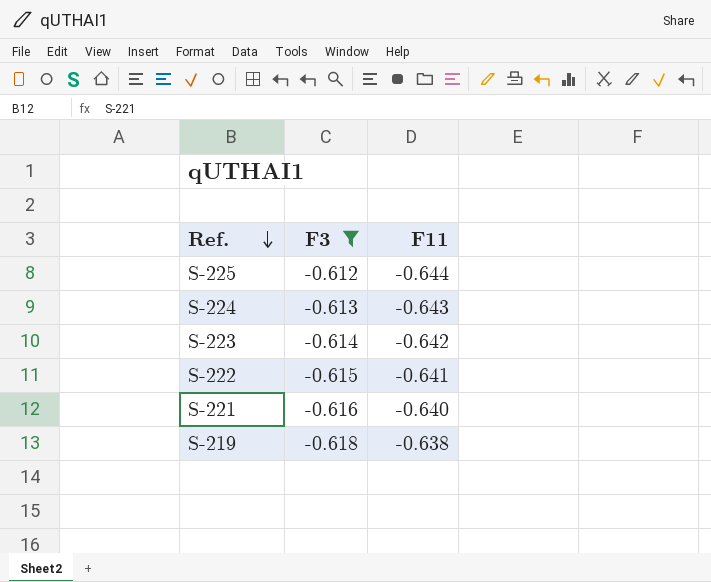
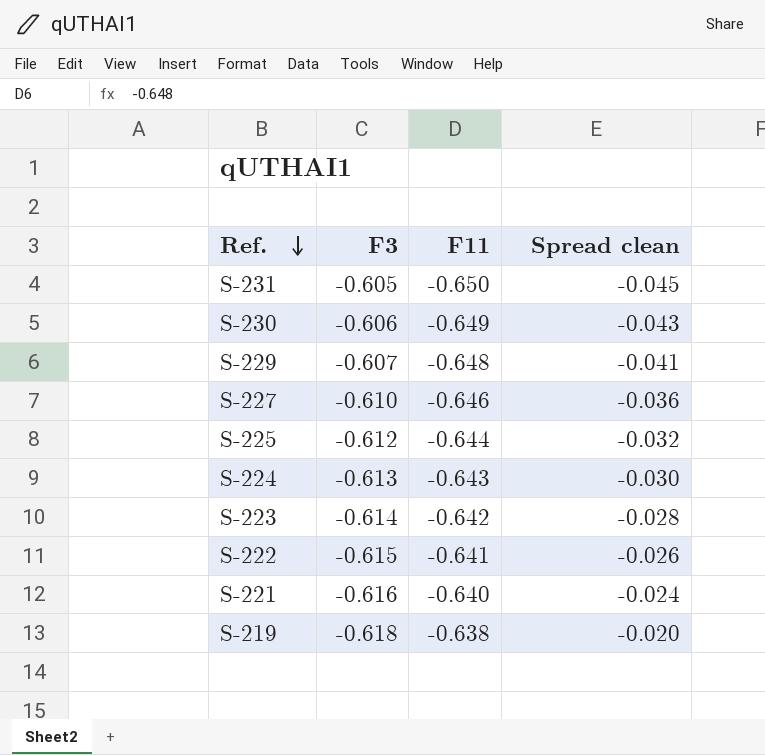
filter: F3 <= -0.612 -> none
column Spread clean | formula: none -> [F11] - [F3]

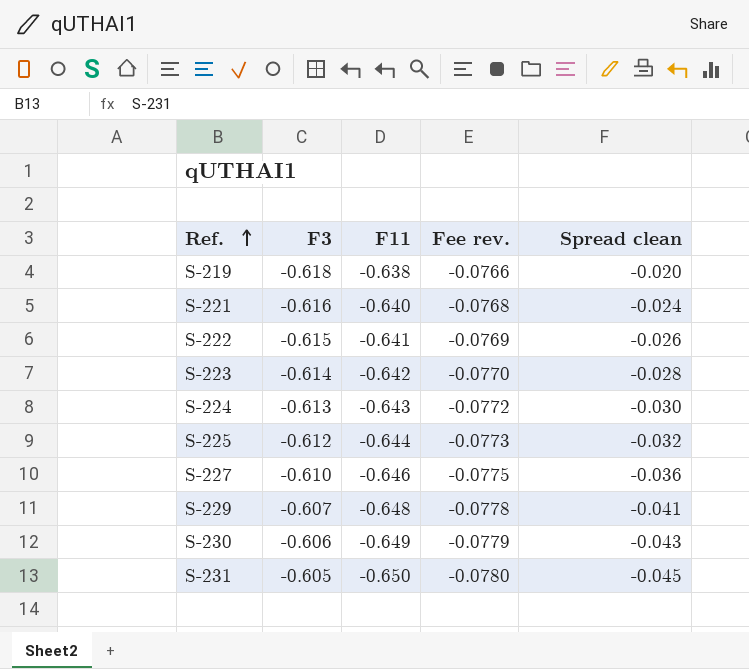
row order: Ref. descending -> Ref. ascending
column Fee rev. | formula: none -> [F11] * 0.12

